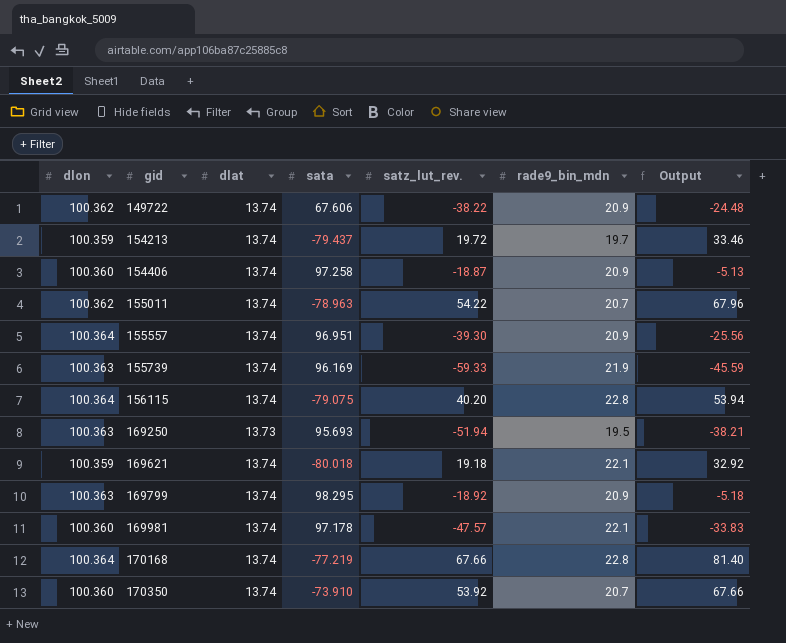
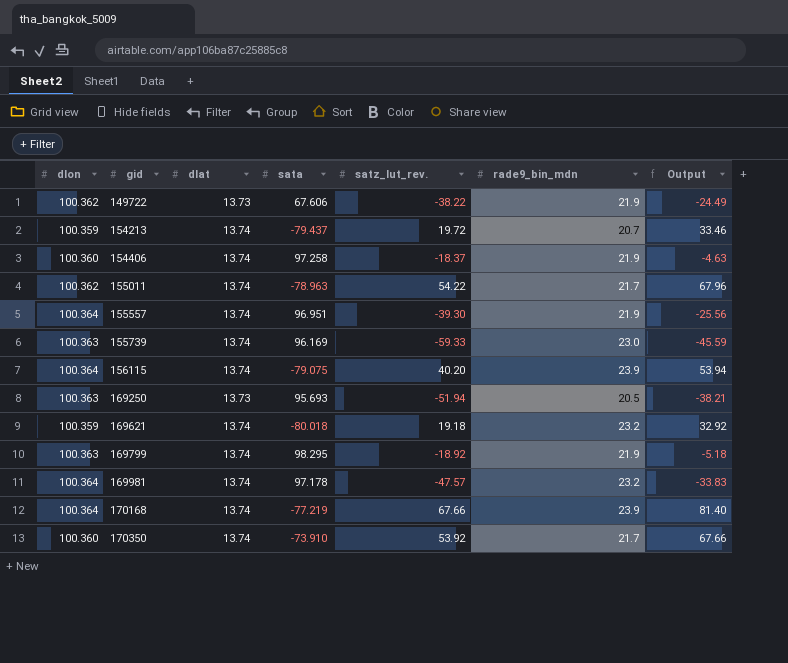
149722 | dlat: 13.74 -> 13.73
149722 | rade9_bin_mdn: 20.9 -> 21.9
149722 | Output: -24.48 -> -24.49
154213 | rade9_bin_mdn: 19.7 -> 20.7
154406 | satz_lut_rev.: -18.87 -> -18.37
154406 | rade9_bin_mdn: 20.9 -> 21.9
154406 | Output: -5.13 -> -4.63
155011 | rade9_bin_mdn: 20.7 -> 21.7
155557 | rade9_bin_mdn: 20.9 -> 21.9
155739 | rade9_bin_mdn: 21.9 -> 23.0
156115 | rade9_bin_mdn: 22.8 -> 23.9
169250 | rade9_bin_mdn: 19.5 -> 20.5
169621 | rade9_bin_mdn: 22.1 -> 23.2
169799 | rade9_bin_mdn: 20.9 -> 21.9
169981 | dlon: 100.360 -> 100.364
169981 | rade9_bin_mdn: 22.1 -> 23.2
170168 | rade9_bin_mdn: 22.8 -> 23.9
170350 | rade9_bin_mdn: 20.7 -> 21.7

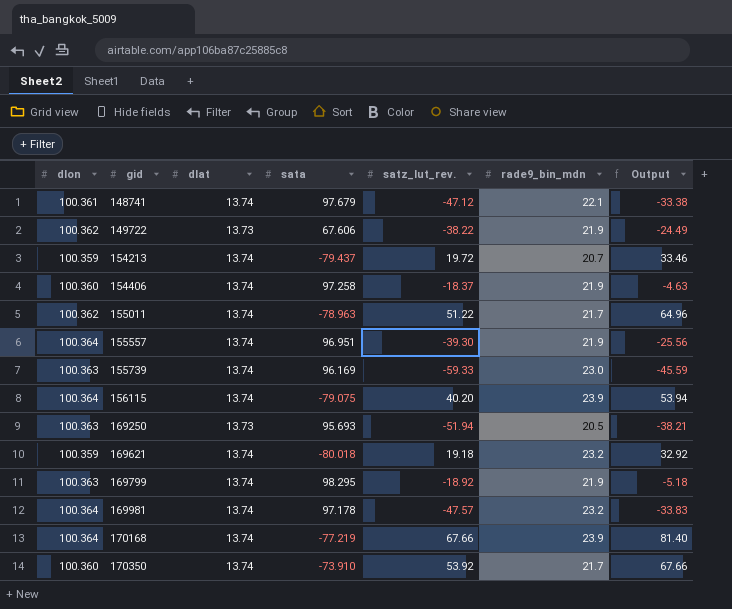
row 148741: none -> 100.361 | 13.74 | 97.679 | -47.12 | 22.1 | -33.38
155011 | satz_lut_rev.: 54.22 -> 51.22
155011 | Output: 67.96 -> 64.96

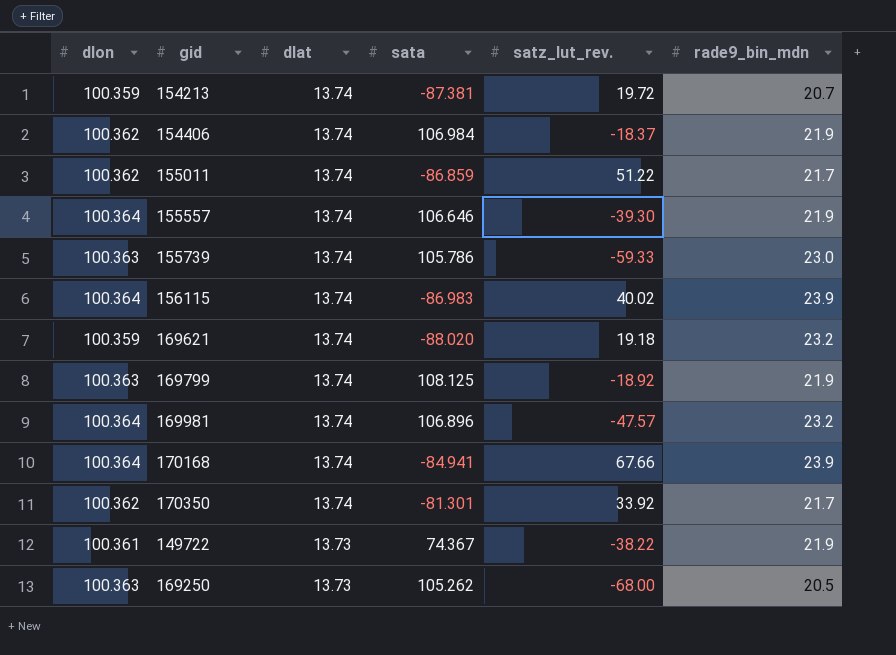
row order: gid ascending -> dlat descending
column Output | formula: [dlat] + [satz_lut_rev.] -> none
row 148741: 100.361 | 13.74 | 97.679 | -47.12 | 22.1 | -33.38 -> none
154213 | sata: -79.437 -> -87.381
154406 | dlon: 100.360 -> 100.362
154406 | sata: 97.258 -> 106.984
155011 | sata: -78.963 -> -86.859
155557 | sata: 96.951 -> 106.646
155739 | sata: 96.169 -> 105.786
156115 | sata: -79.075 -> -86.983
156115 | satz_lut_rev.: 40.20 -> 40.02
169621 | sata: -80.018 -> -88.020
169799 | sata: 98.295 -> 108.125
169981 | sata: 97.178 -> 106.896
170168 | sata: -77.219 -> -84.941
170350 | dlon: 100.360 -> 100.362
170350 | sata: -73.910 -> -81.301
170350 | satz_lut_rev.: 53.92 -> 33.92
149722 | dlon: 100.362 -> 100.361
149722 | sata: 67.606 -> 74.367
169250 | sata: 95.693 -> 105.262
169250 | satz_lut_rev.: -51.94 -> -68.00

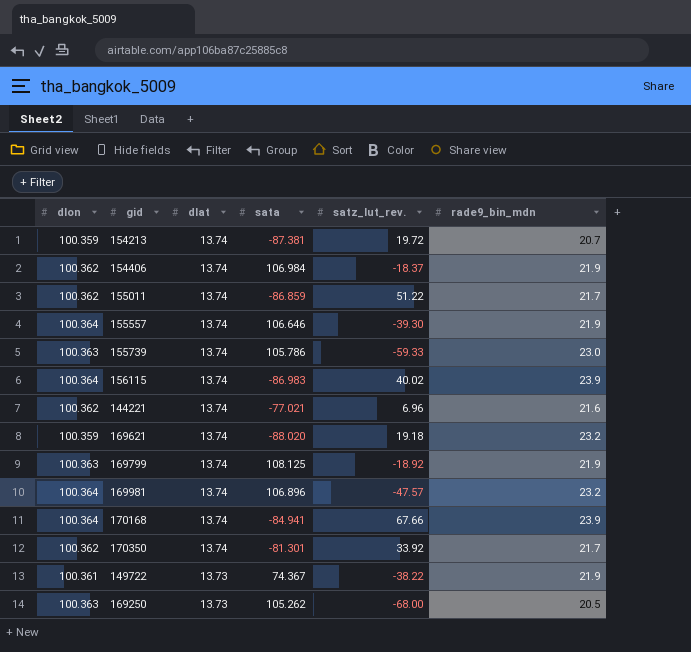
row 144221: none -> 100.362 | 13.74 | -77.021 | 6.96 | 21.6

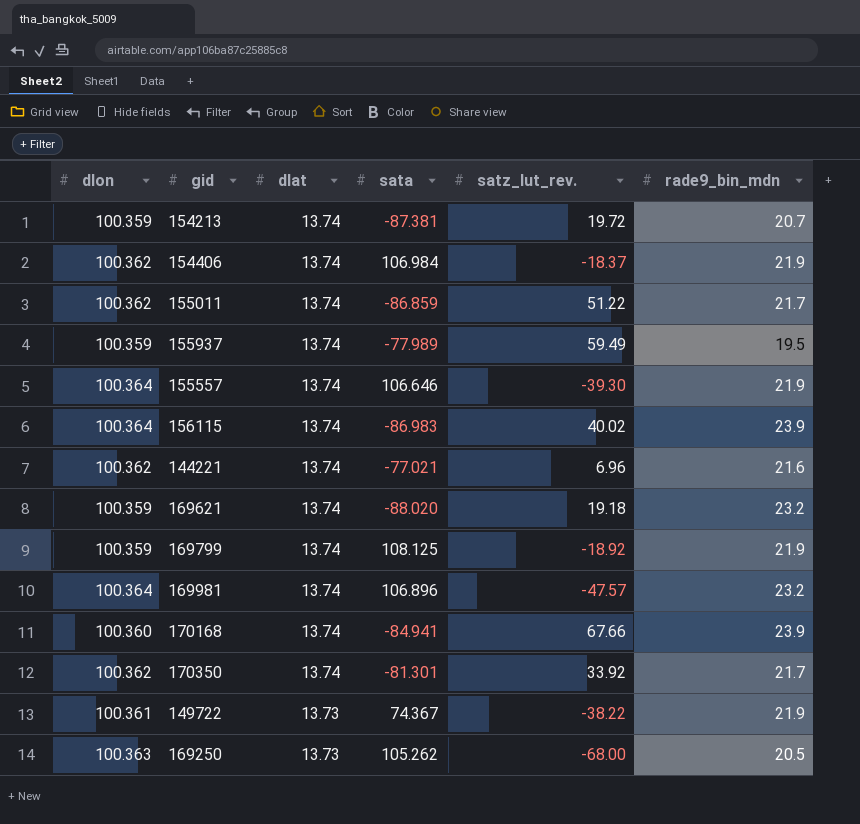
row 155739: 100.363 | 13.74 | 105.786 | -59.33 | 23.0 -> none
row 155937: none -> 100.359 | 13.74 | -77.989 | 59.49 | 19.5
169799 | dlon: 100.363 -> 100.359
170168 | dlon: 100.364 -> 100.360

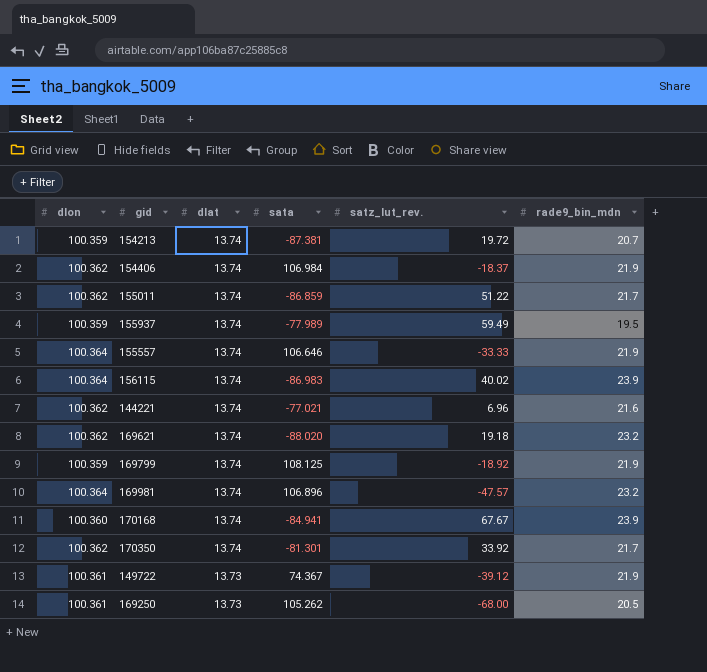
155557 | satz_lut_rev.: -39.30 -> -33.33
169621 | dlon: 100.359 -> 100.362
170168 | satz_lut_rev.: 67.66 -> 67.67
149722 | satz_lut_rev.: -38.22 -> -39.12
169250 | dlon: 100.363 -> 100.361

